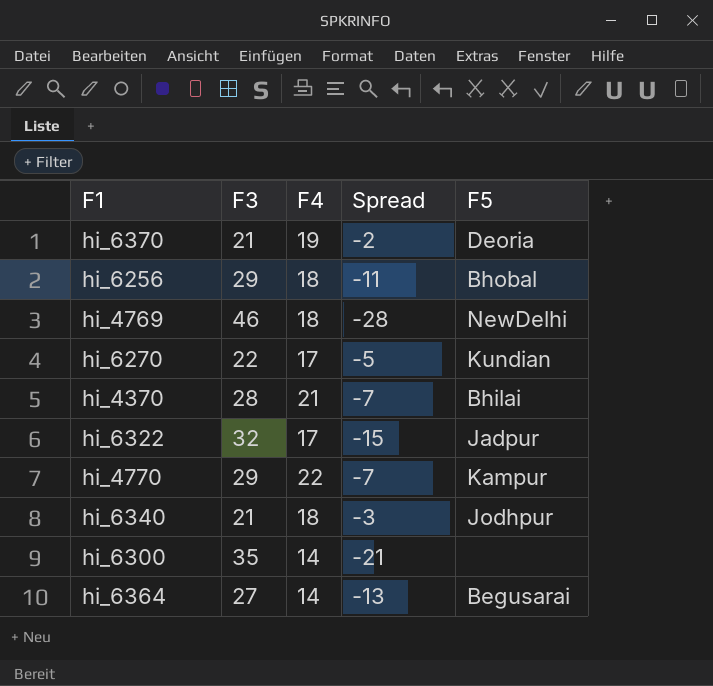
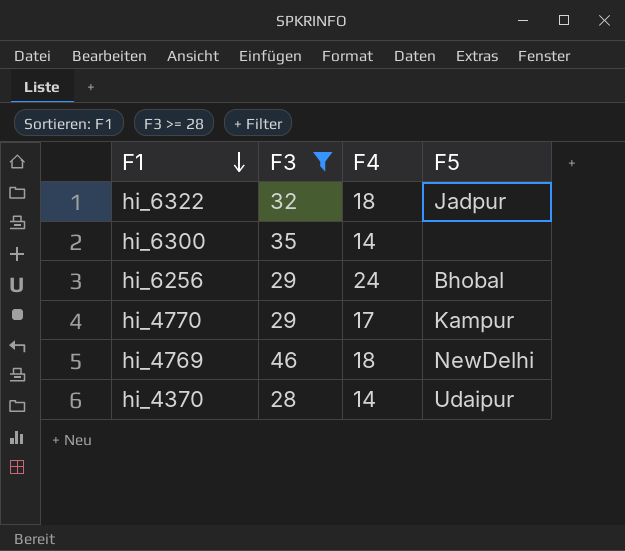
filter: none -> F3 >= 28
row order: none -> F1 descending
column Spread | formula: [F4] - [F3] -> none
hi_6322 | F4: 17 -> 18
hi_6256 | F4: 18 -> 24
hi_4770 | F4: 22 -> 17
hi_4370 | F4: 21 -> 14
hi_4370 | F5: Bhilai -> Udaipur

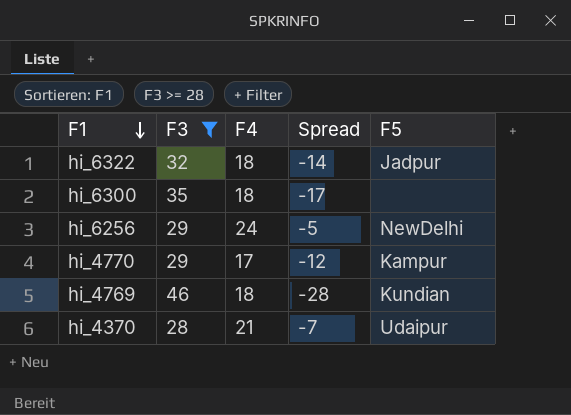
column Spread | formula: none -> [F4] - [F3]
hi_6300 | F4: 14 -> 18
hi_6256 | F5: Bhobal -> NewDelhi
hi_4769 | F5: NewDelhi -> Kundian
hi_4370 | F4: 14 -> 21

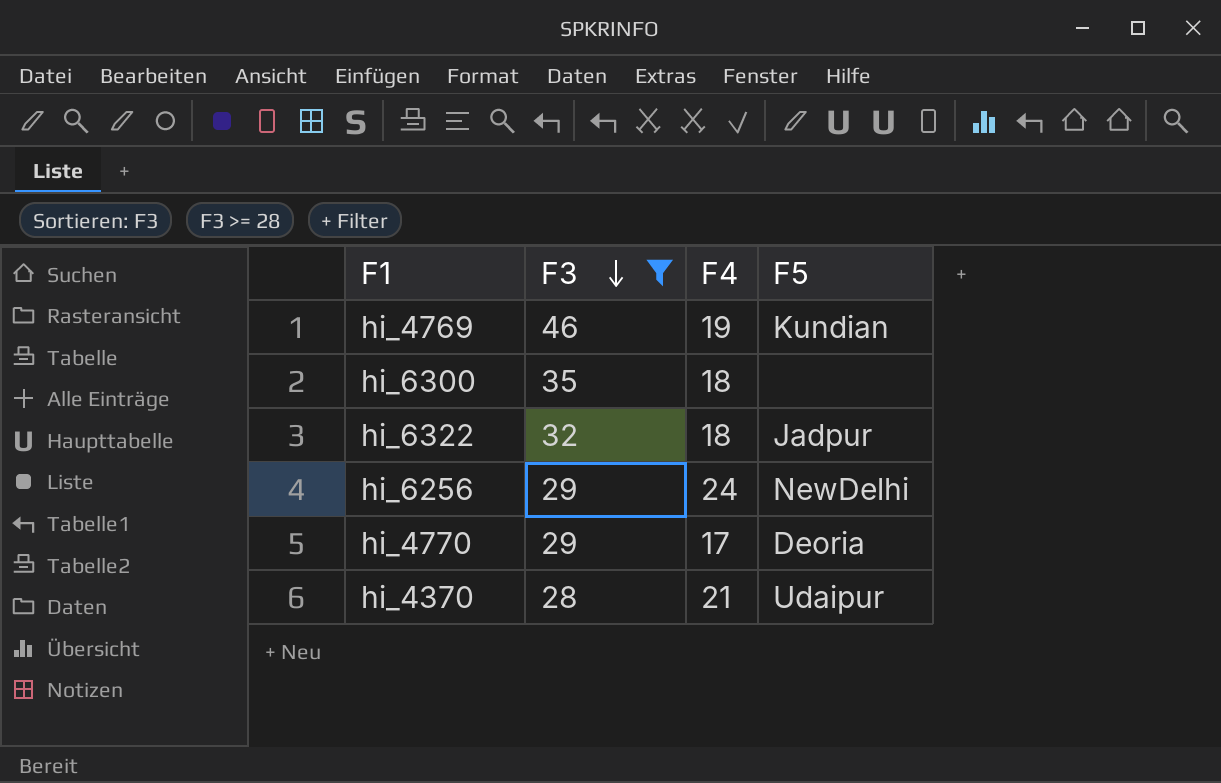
row order: F1 descending -> F3 descending
column Spread | formula: [F4] - [F3] -> none
hi_4769 | F4: 18 -> 19
hi_4770 | F5: Kampur -> Deoria

